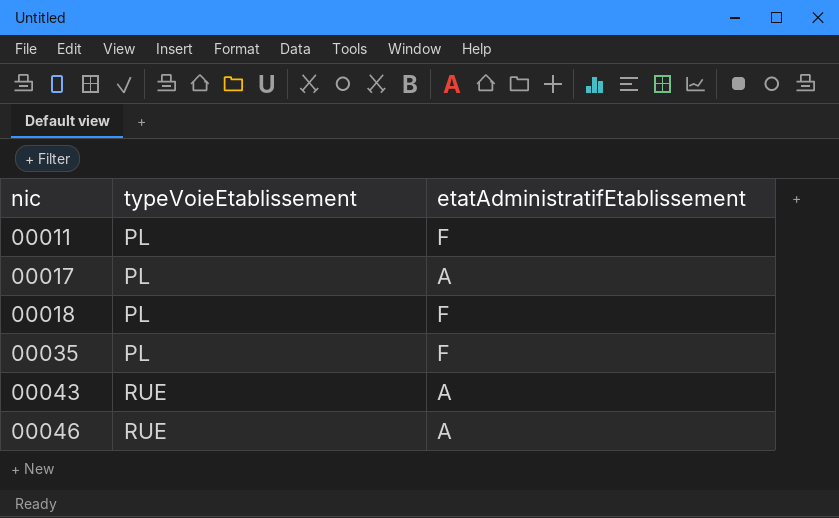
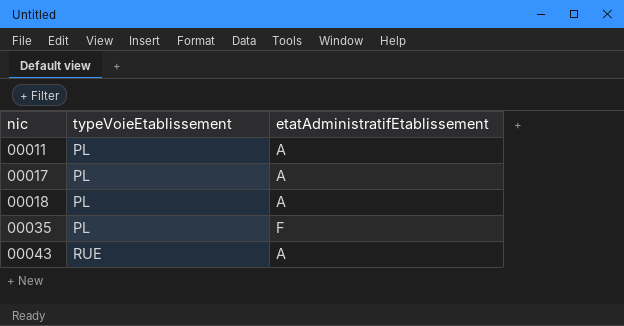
row 00046: RUE | A -> none
00011 | etatAdministratifEtablissement: F -> A
00018 | etatAdministratifEtablissement: F -> A

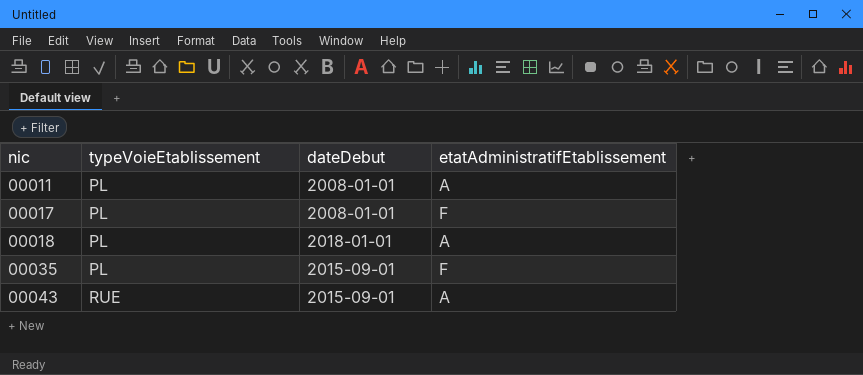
column dateDebut | position: none -> 3
00017 | etatAdministratifEtablissement: A -> F

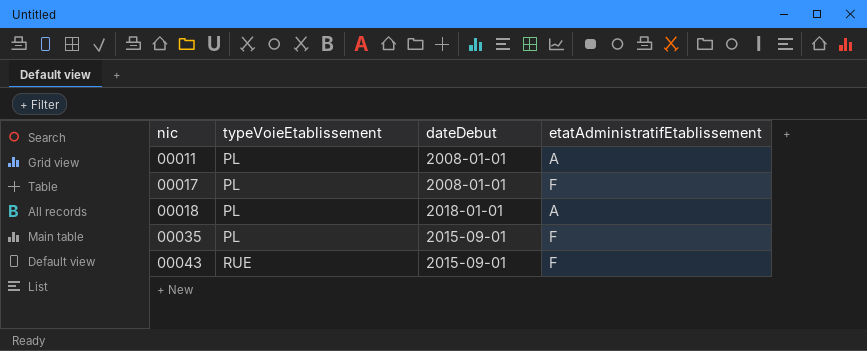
00043 | etatAdministratifEtablissement: A -> F

